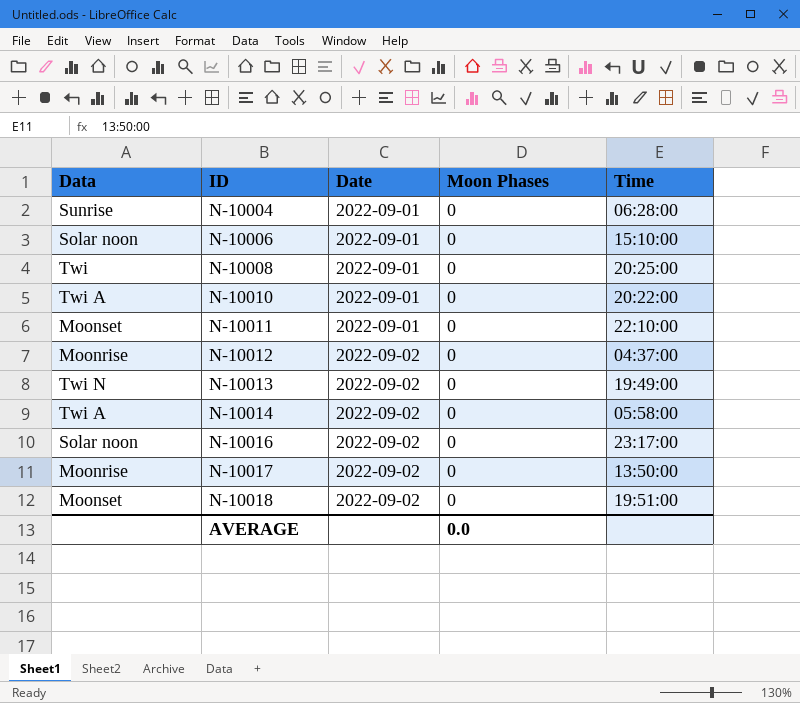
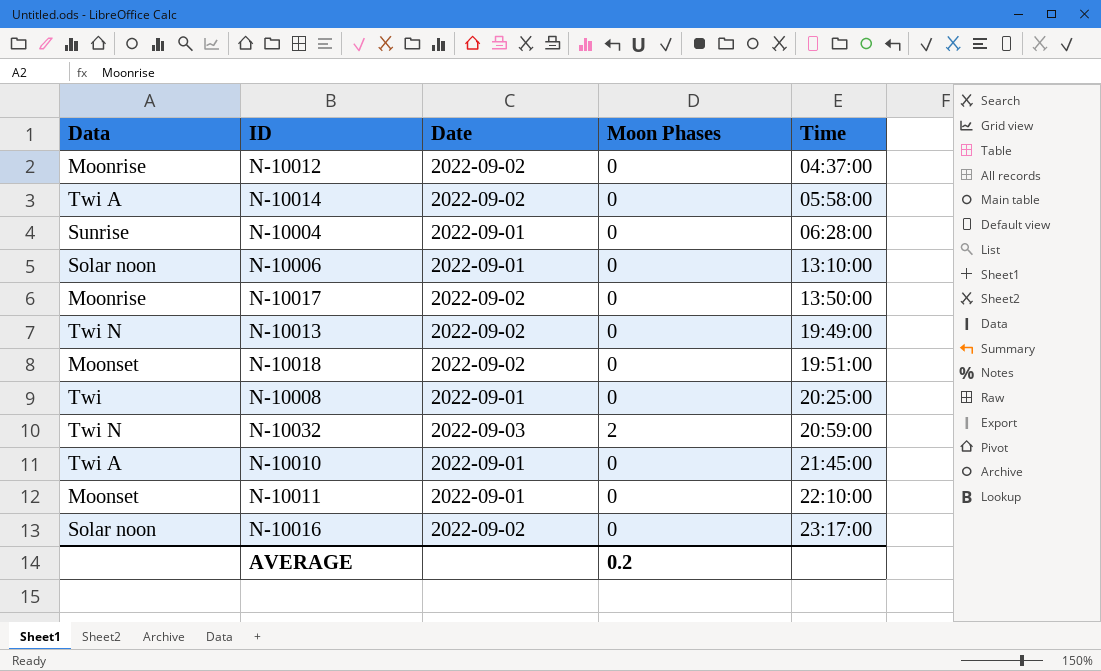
row order: ID ascending -> Time ascending
N-10006 | Time: 15:10:00 -> 13:10:00
row N-10032: none -> Twi N | 2022-09-03 | 2 | 20:59:00
N-10010 | Time: 20:22:00 -> 21:45:00
AVERAGE | Moon Phases: 0.0 -> 0.2

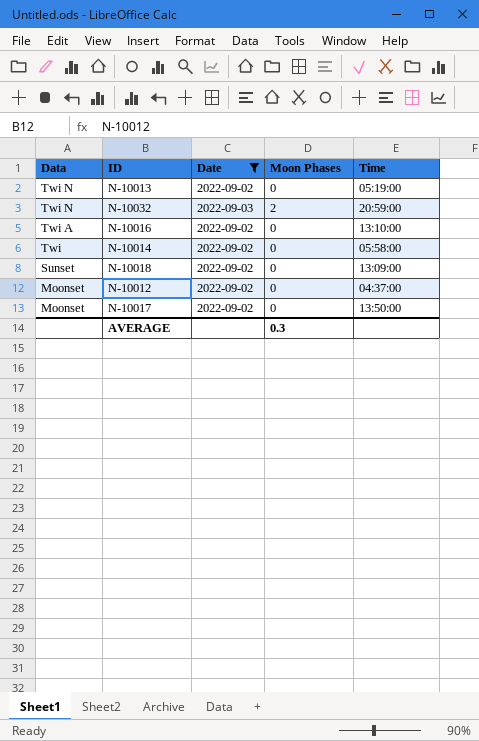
filter: none -> Date != 2022-09-01
row order: Time ascending -> Data descending
N-10013 | Time: 19:49:00 -> 05:19:00
N-10016 | Data: Solar noon -> Twi A
N-10016 | Time: 23:17:00 -> 13:10:00
N-10014 | Data: Twi A -> Twi
N-10018 | Data: Moonset -> Sunset
N-10018 | Time: 19:51:00 -> 13:09:00
N-10012 | Data: Moonrise -> Moonset
N-10017 | Data: Moonrise -> Moonset
AVERAGE | Moon Phases: 0.2 -> 0.3

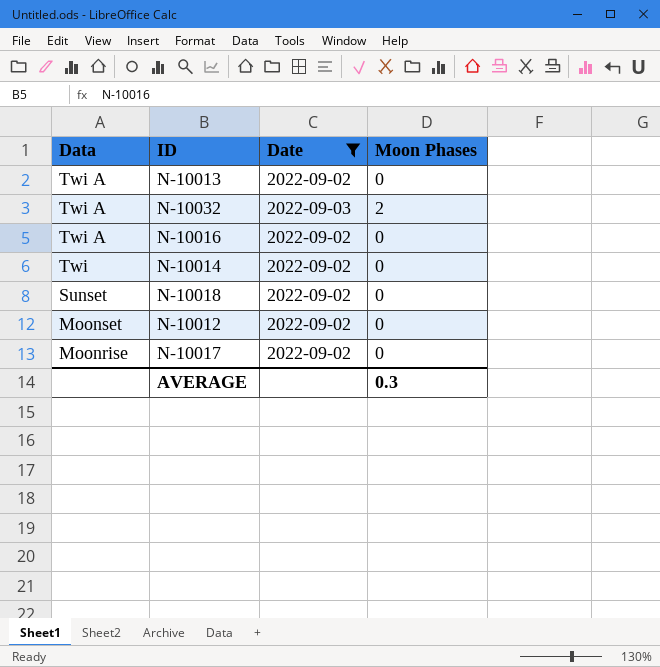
column Time | position: 5 -> none
N-10013 | Data: Twi N -> Twi A
N-10032 | Data: Twi N -> Twi A
N-10017 | Data: Moonset -> Moonrise

